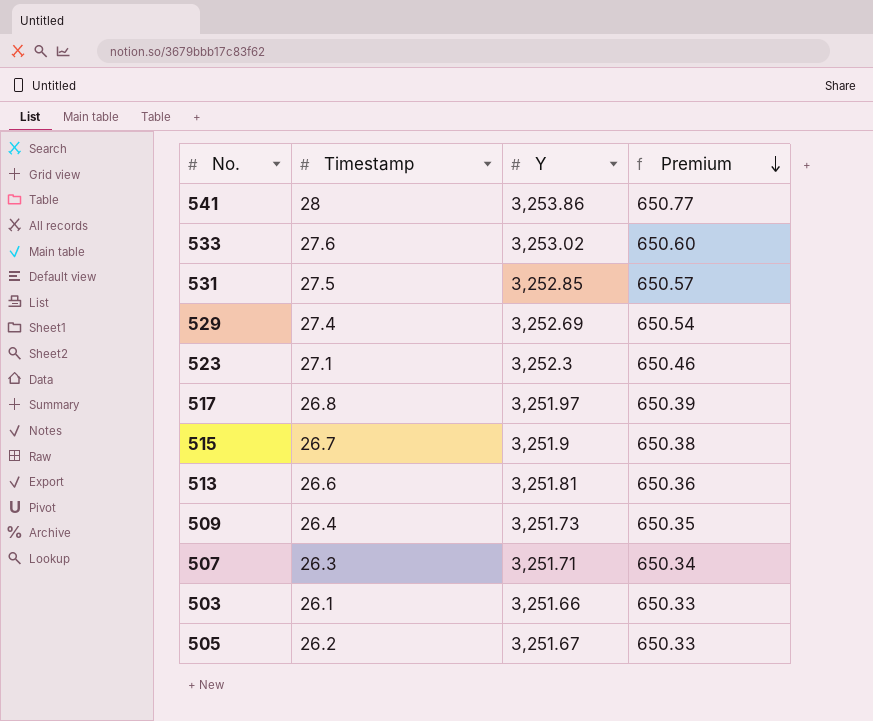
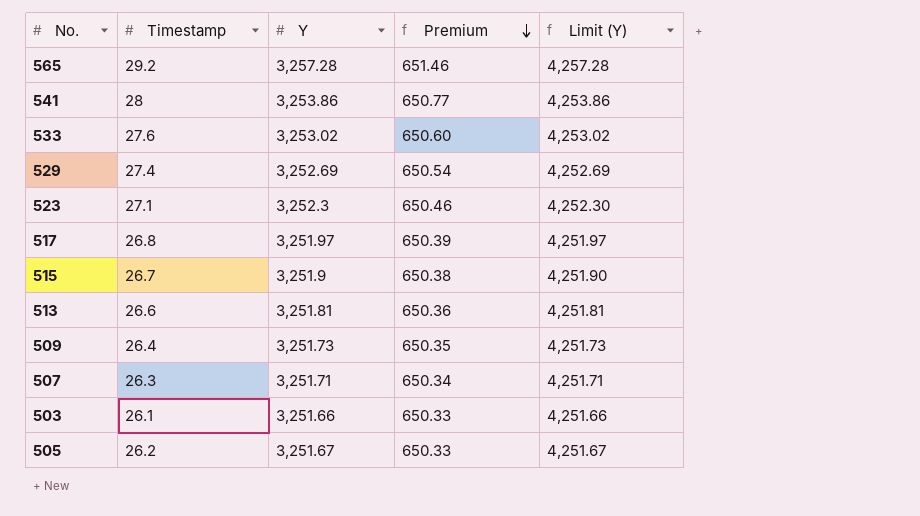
column Limit (Y) | formula: none -> [Y] + 1000
row 531: 27.5 | 3,252.85 | 650.57 -> none
row 565: none -> 29.2 | 3,257.28 | 651.46 | 4,257.28

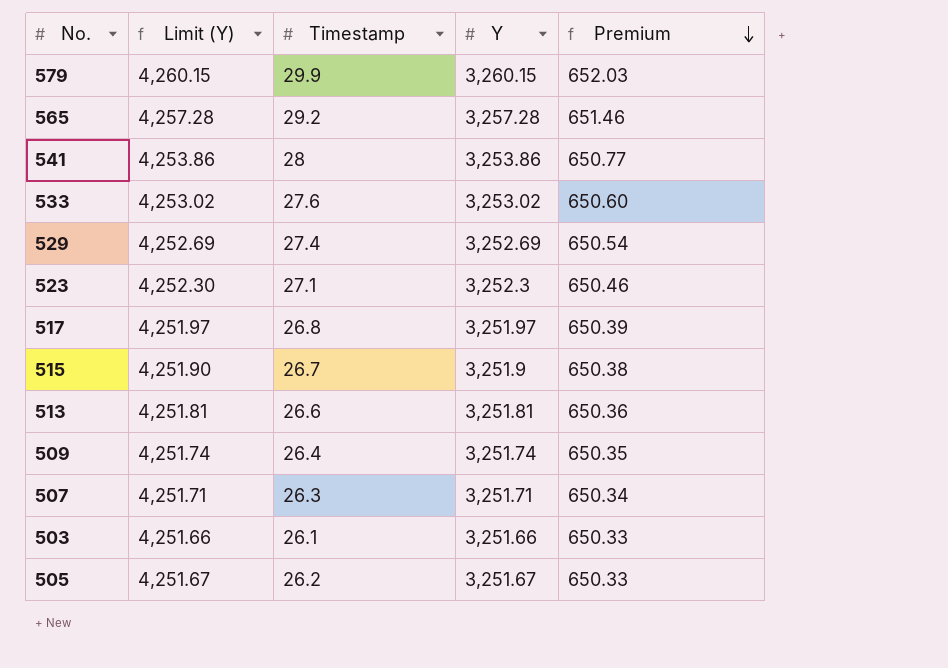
column Limit (Y) | position: 5 -> 2
row 579: none -> 4,260.15 | 29.9 | 3,260.15 | 652.03
509 | Limit (Y): 4,251.73 -> 4,251.74
509 | Y: 3,251.73 -> 3,251.74

